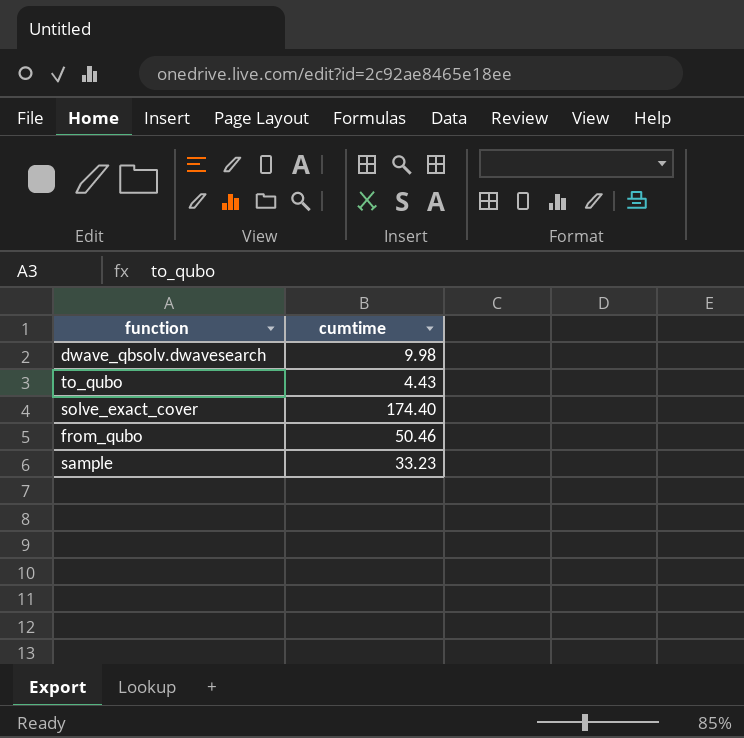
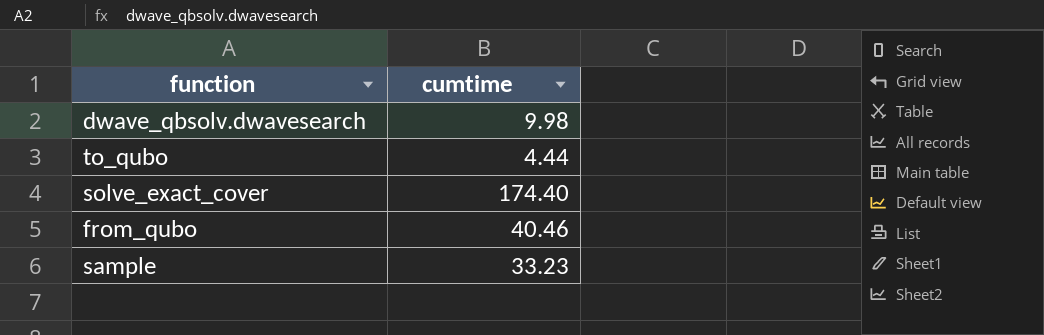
to_qubo | cumtime: 4.43 -> 4.44
from_qubo | cumtime: 50.46 -> 40.46

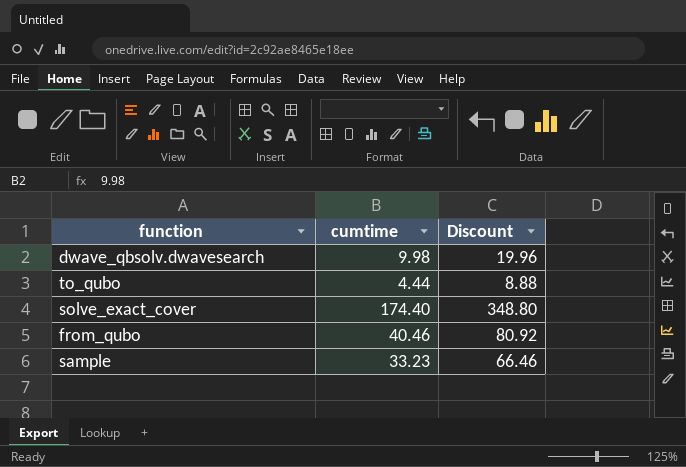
column Discount | formula: none -> [cumtime] * 2

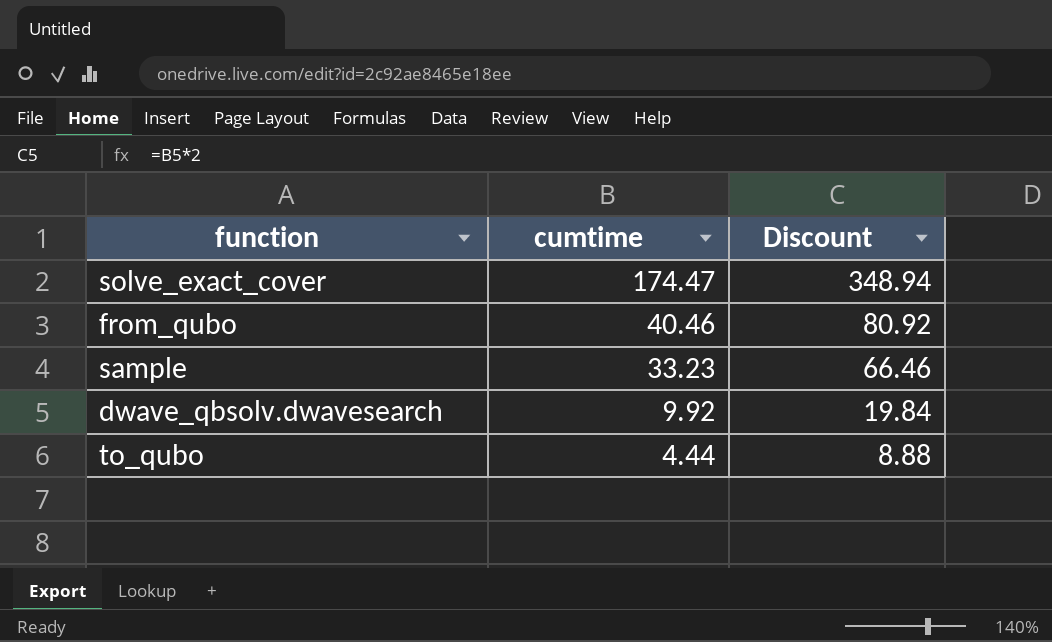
row order: none -> cumtime descending
solve_exact_cover | cumtime: 174.40 -> 174.47
solve_exact_cover | Discount: 348.80 -> 348.94
dwave_qbsolv.dwavesearch | cumtime: 9.98 -> 9.92
dwave_qbsolv.dwavesearch | Discount: 19.96 -> 19.84

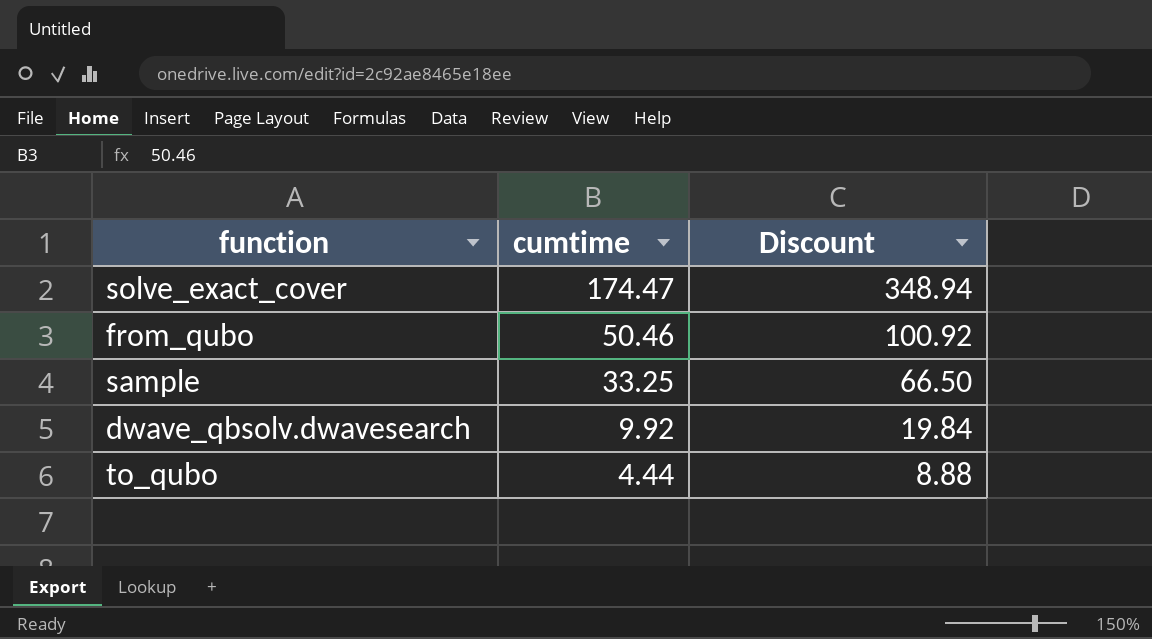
from_qubo | cumtime: 40.46 -> 50.46
from_qubo | Discount: 80.92 -> 100.92
sample | cumtime: 33.23 -> 33.25
sample | Discount: 66.46 -> 66.50

